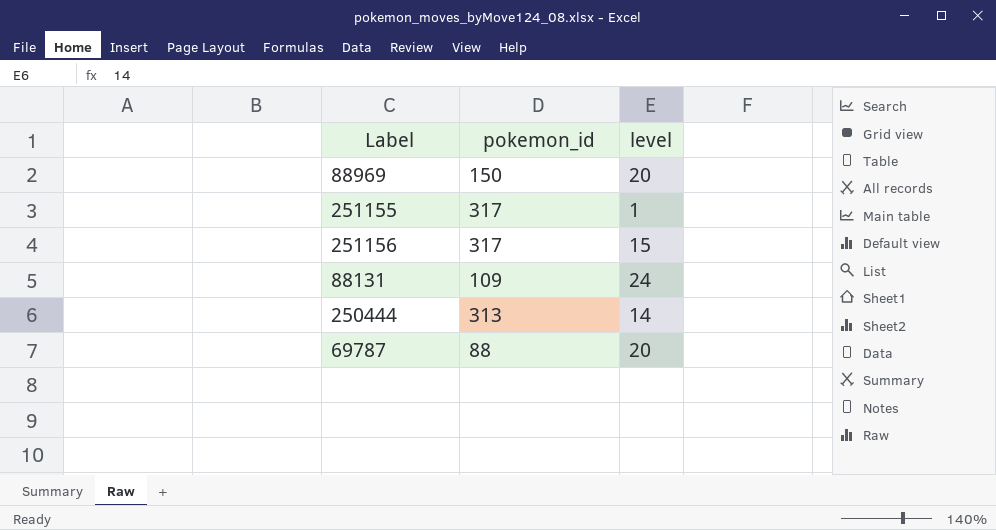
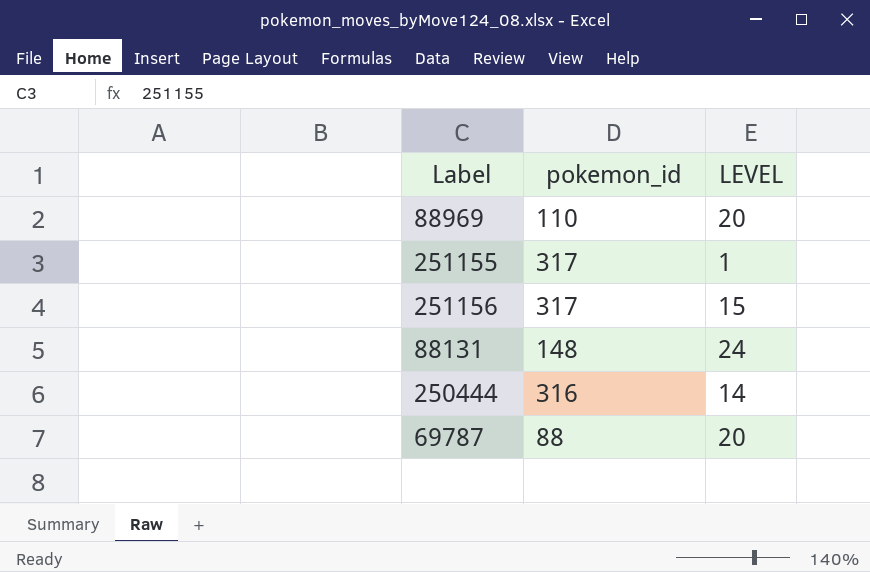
column name: level -> LEVEL
88969 | pokemon_id: 150 -> 110
88131 | pokemon_id: 109 -> 148
250444 | pokemon_id: 313 -> 316

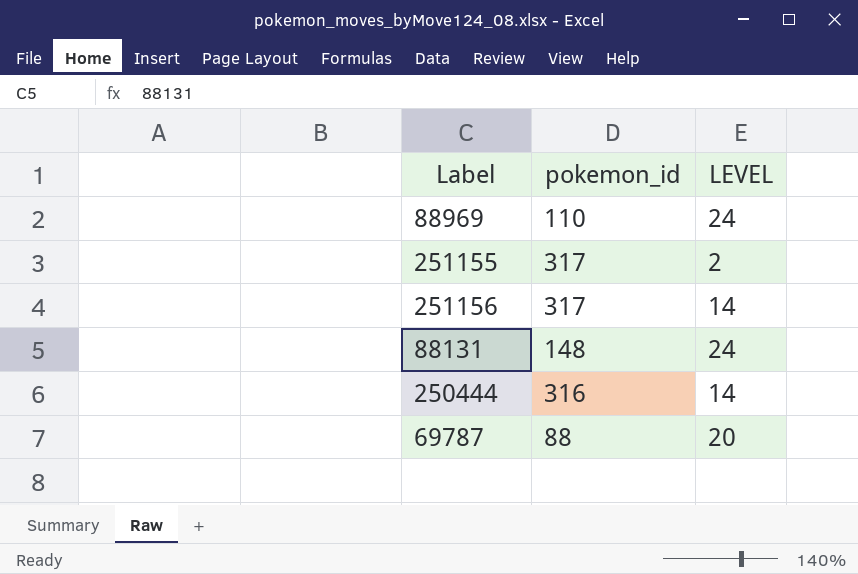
88969 | LEVEL: 20 -> 24
251155 | LEVEL: 1 -> 2
251156 | LEVEL: 15 -> 14

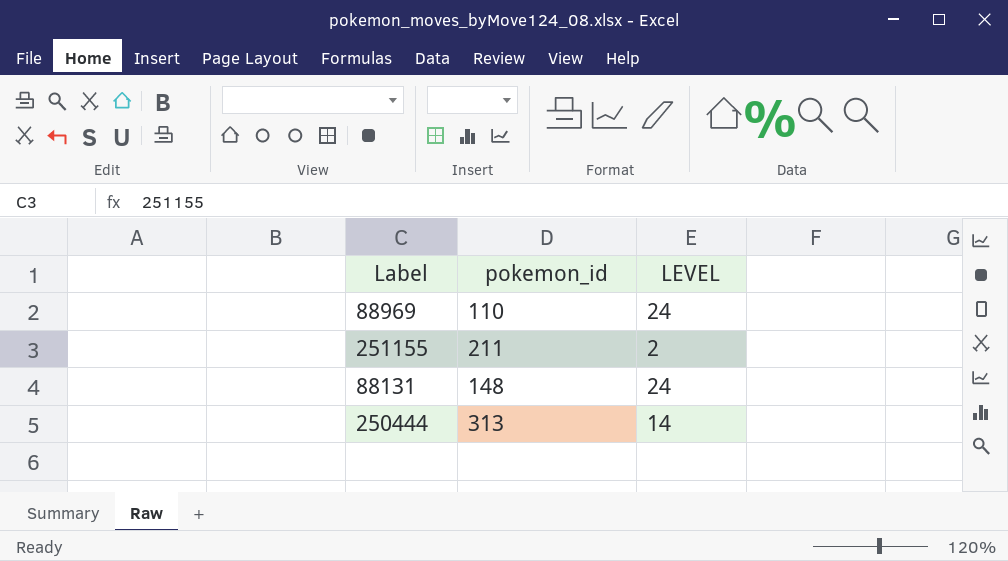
row 251156: 317 | 14 -> none
row 69787: 88 | 20 -> none
251155 | pokemon_id: 317 -> 211
250444 | pokemon_id: 316 -> 313

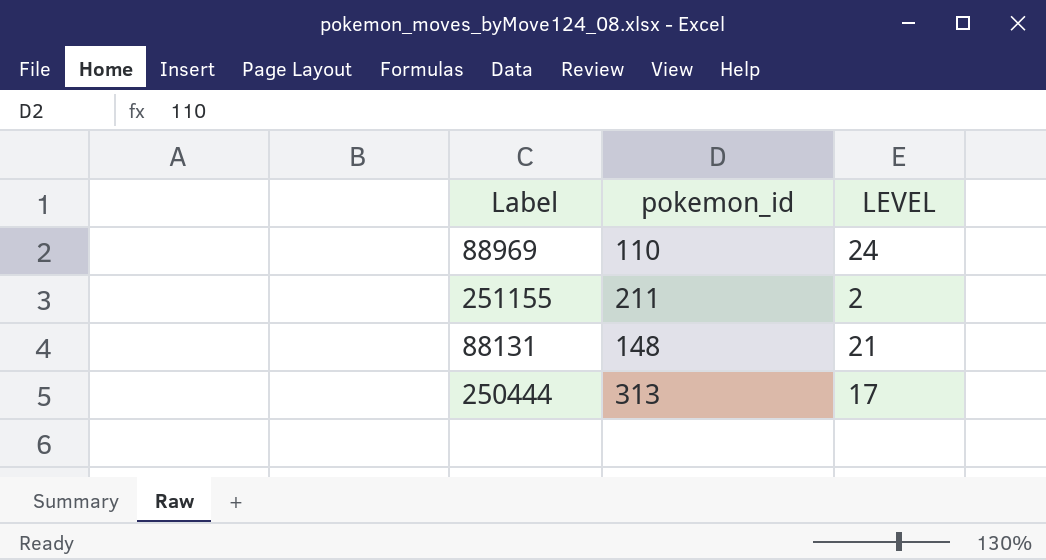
88131 | LEVEL: 24 -> 21
250444 | LEVEL: 14 -> 17

